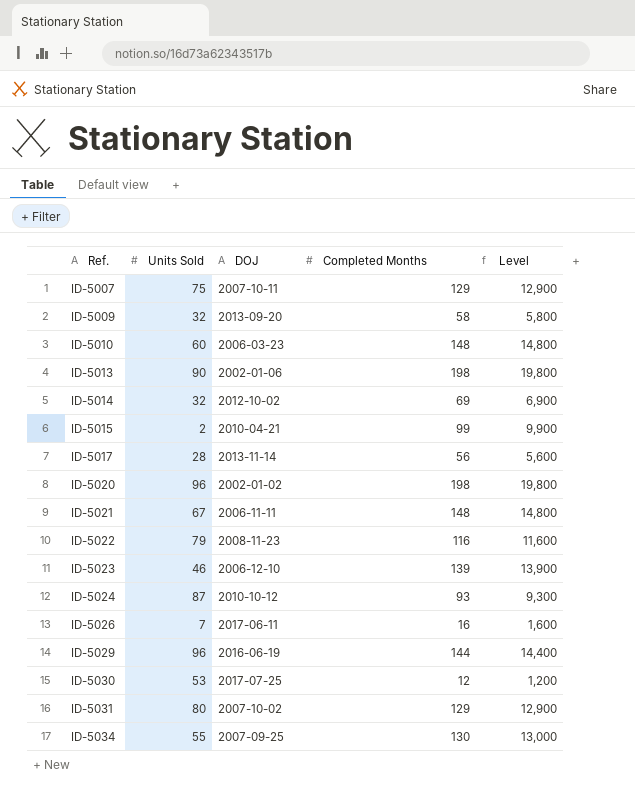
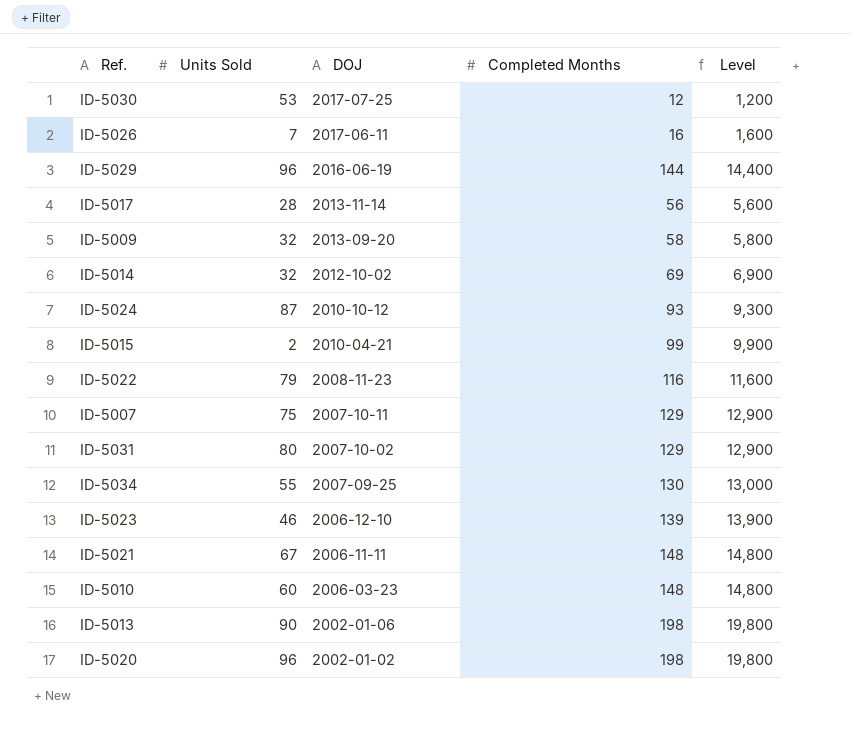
row order: Ref. ascending -> DOJ descending

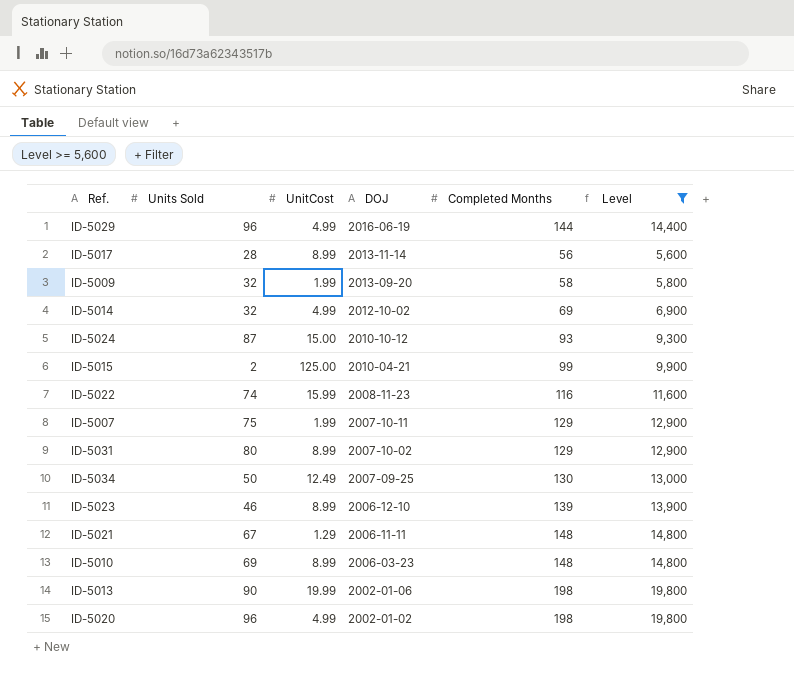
filter: none -> Level >= 5,600
column UnitCost | position: none -> 3
ID-5022 | Units Sold: 79 -> 74
ID-5034 | Units Sold: 55 -> 50
ID-5010 | Units Sold: 60 -> 69

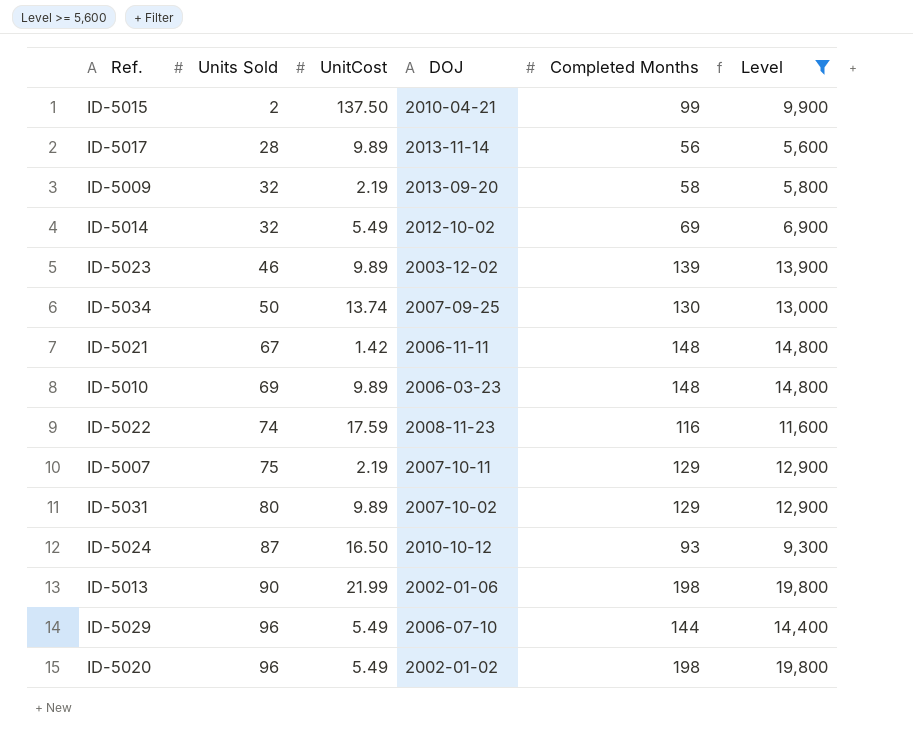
row order: DOJ descending -> Units Sold ascending
ID-5015 | UnitCost: 125.00 -> 137.50
ID-5017 | UnitCost: 8.99 -> 9.89
ID-5009 | UnitCost: 1.99 -> 2.19
ID-5014 | UnitCost: 4.99 -> 5.49
ID-5023 | UnitCost: 8.99 -> 9.89
ID-5023 | DOJ: 2006-12-10 -> 2003-12-02
ID-5034 | UnitCost: 12.49 -> 13.74
ID-5021 | UnitCost: 1.29 -> 1.42
ID-5010 | UnitCost: 8.99 -> 9.89
ID-5022 | UnitCost: 15.99 -> 17.59
ID-5007 | UnitCost: 1.99 -> 2.19
ID-5031 | UnitCost: 8.99 -> 9.89
ID-5024 | UnitCost: 15.00 -> 16.50
ID-5013 | UnitCost: 19.99 -> 21.99
ID-5029 | UnitCost: 4.99 -> 5.49
ID-5029 | DOJ: 2016-06-19 -> 2006-07-10
ID-5020 | UnitCost: 4.99 -> 5.49

